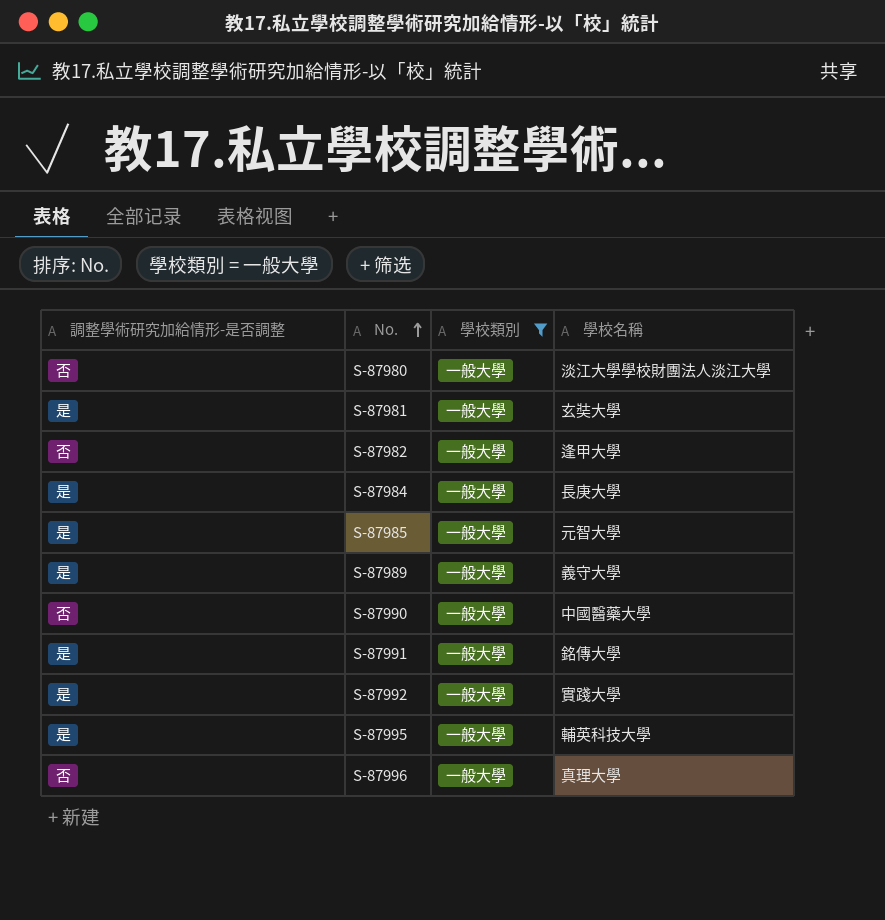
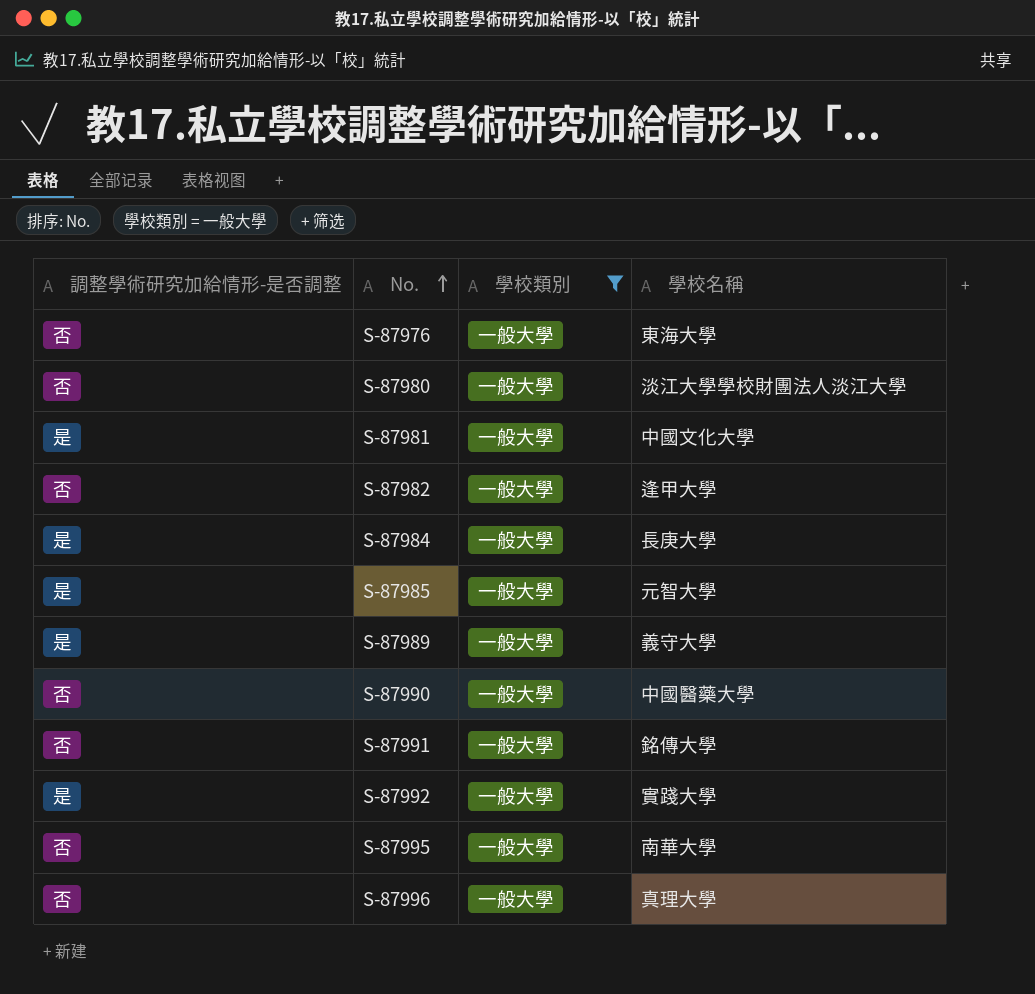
row S-87976: none -> 否 | 一般大學 | 東海大學
S-87981 | 學校名稱: 玄奘大學 -> 中國文化大學
S-87991 | 調整學術研究加給情形-是否調整: 是 -> 否
S-87995 | 調整學術研究加給情形-是否調整: 是 -> 否
S-87995 | 學校名稱: 輔英科技大學 -> 南華大學

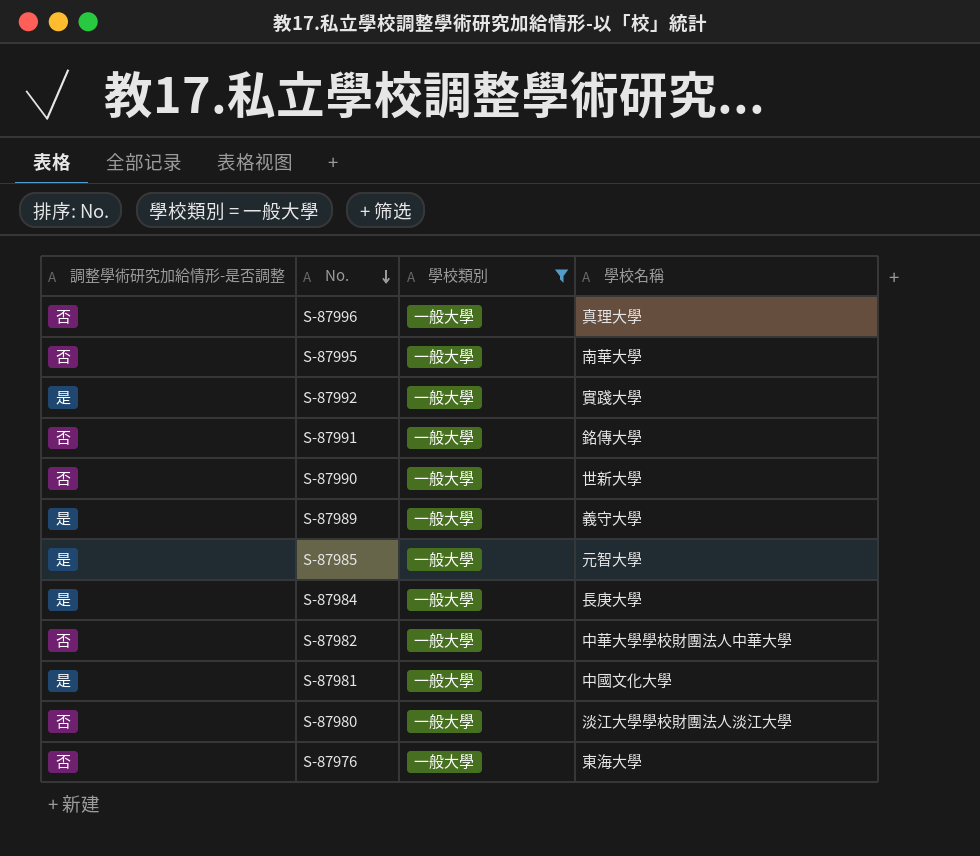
row order: No. ascending -> No. descending
S-87990 | 學校名稱: 中國醫藥大學 -> 世新大學
S-87982 | 學校名稱: 逢甲大學 -> 中華大學學校財團法人中華大學

